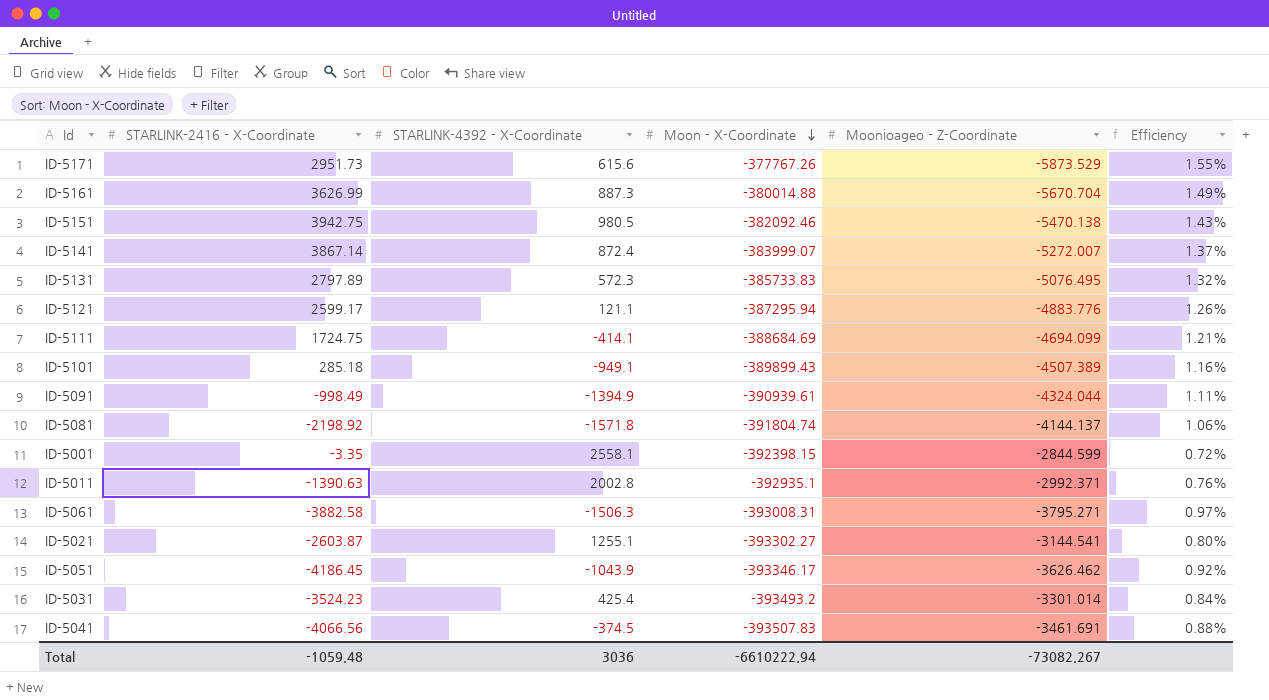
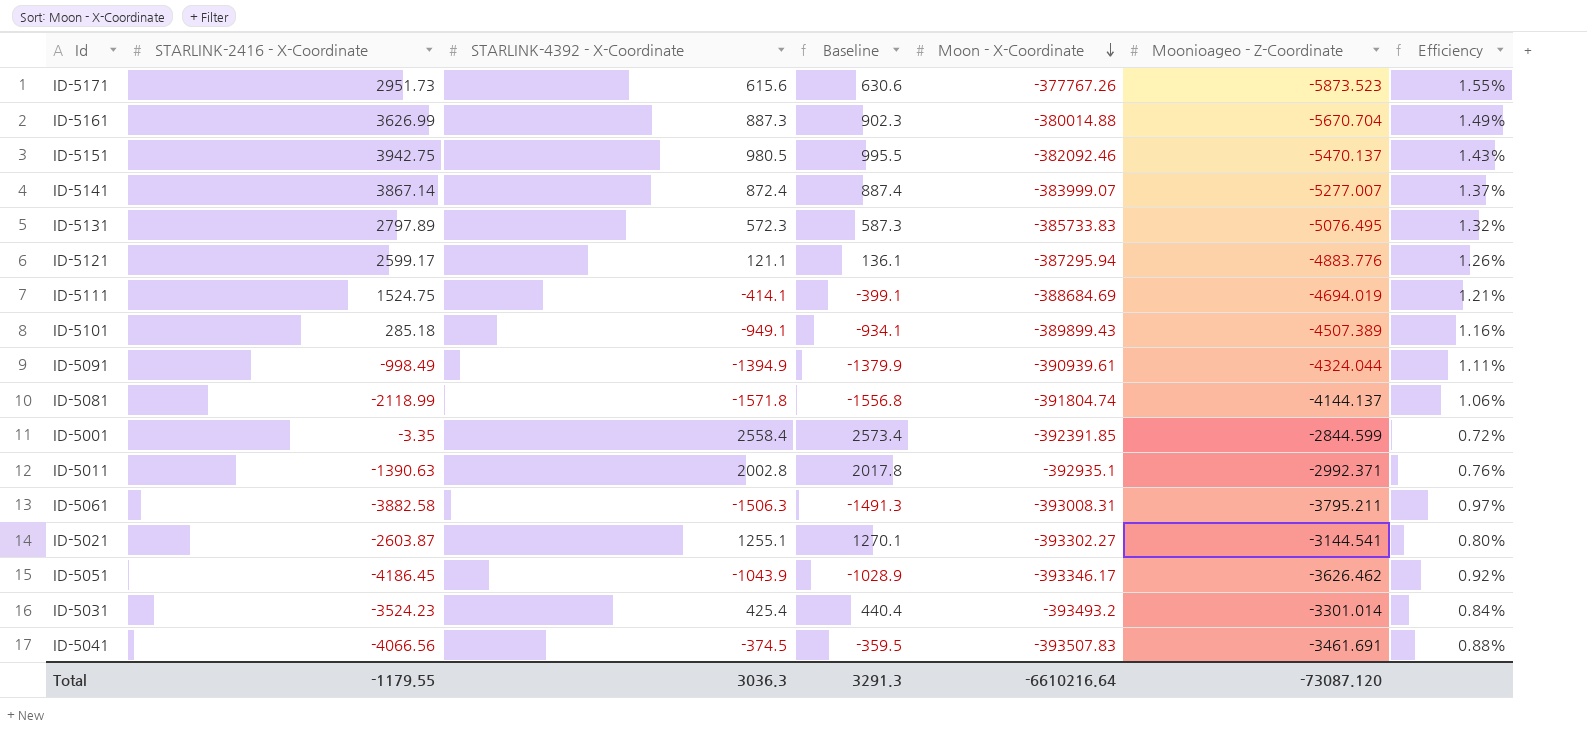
column Baseline | formula: none -> [STARLINK-4392 - X-Coordinate] + 15
ID-5171 | Moonioageo - Z-Coordinate: -5873.529 -> -5873.523
ID-5151 | Moonioageo - Z-Coordinate: -5470.138 -> -5470.137
ID-5141 | Moonioageo - Z-Coordinate: -5272.007 -> -5277.007
ID-5111 | STARLINK-2416 - X-Coordinate: 1724.75 -> 1524.75
ID-5111 | Moonioageo - Z-Coordinate: -4694.099 -> -4694.019
ID-5081 | STARLINK-2416 - X-Coordinate: -2198.92 -> -2118.99
ID-5001 | STARLINK-4392 - X-Coordinate: 2558.1 -> 2558.4
ID-5001 | Moon - X-Coordinate: -392398.15 -> -392391.85
ID-5061 | Moonioageo - Z-Coordinate: -3795.271 -> -3795.211
Total | STARLINK-2416 - X-Coordinate: -1059.48 -> -1179.55
Total | STARLINK-4392 - X-Coordinate: 3036 -> 3036.3
Total | Moon - X-Coordinate: -6610222.94 -> -6610216.64
Total | Moonioageo - Z-Coordinate: -73082.267 -> -73087.120

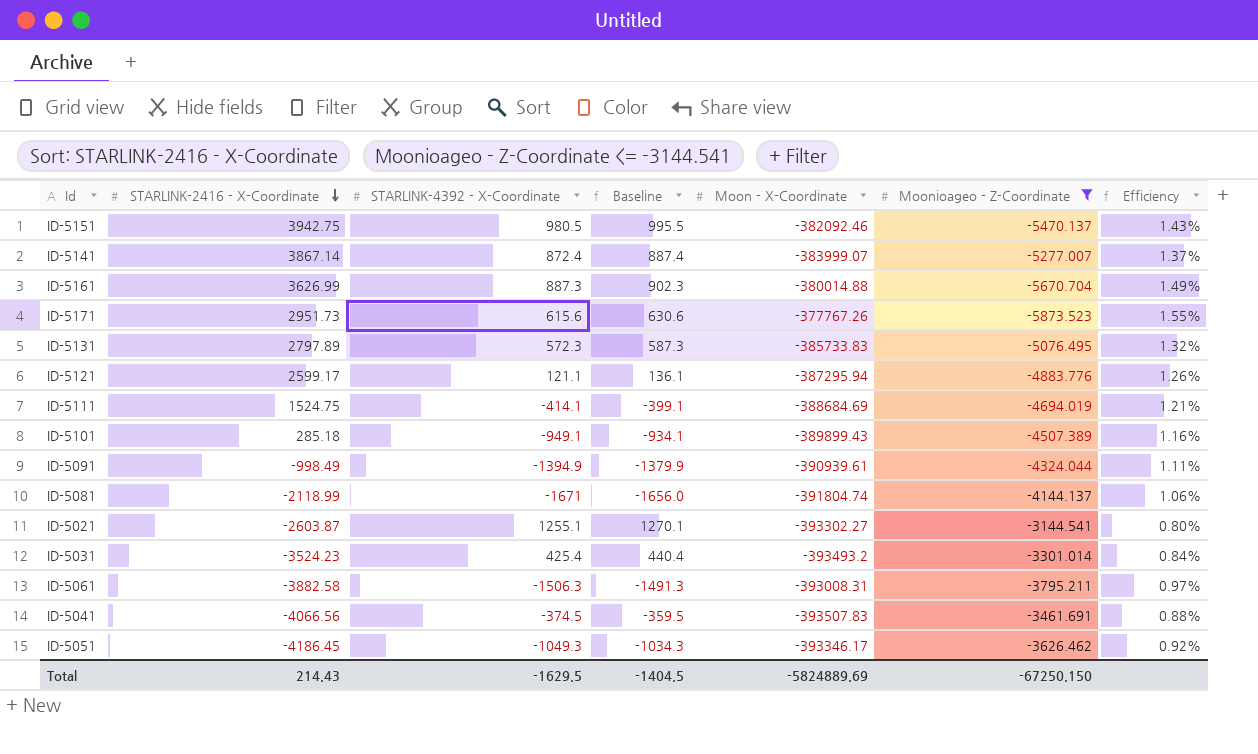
filter: none -> Moonioageo - Z-Coordinate <= -3144.541
row order: Moon - X-Coordinate descending -> STARLINK-2416 - X-Coordinate descending
ID-5081 | STARLINK-4392 - X-Coordinate: -1571.8 -> -1671
ID-5081 | Baseline: -1556.8 -> -1656.0
ID-5051 | STARLINK-4392 - X-Coordinate: -1043.9 -> -1049.3
ID-5051 | Baseline: -1028.9 -> -1034.3
Total | STARLINK-2416 - X-Coordinate: -1179.55 -> 214.43
Total | STARLINK-4392 - X-Coordinate: 3036.3 -> -1629.5
Total | Baseline: 3291.3 -> -1404.5
Total | Moon - X-Coordinate: -6610216.64 -> -5824889.69
Total | Moonioageo - Z-Coordinate: -73087.120 -> -67250.150

